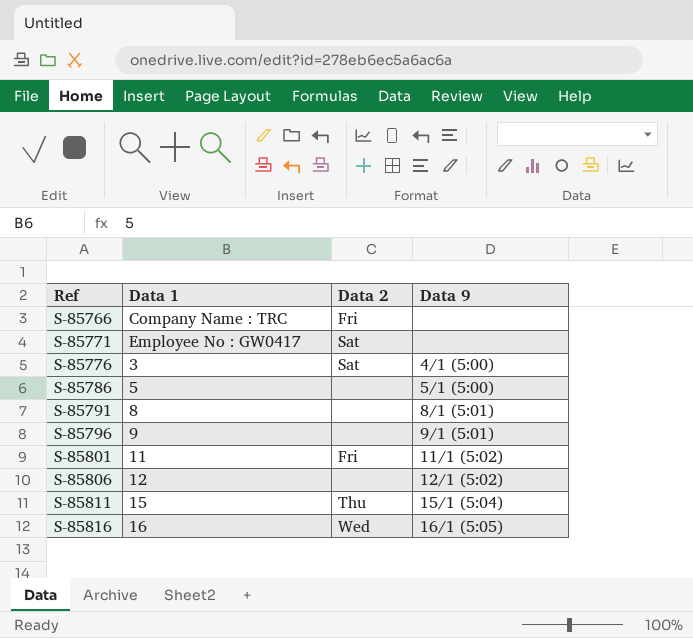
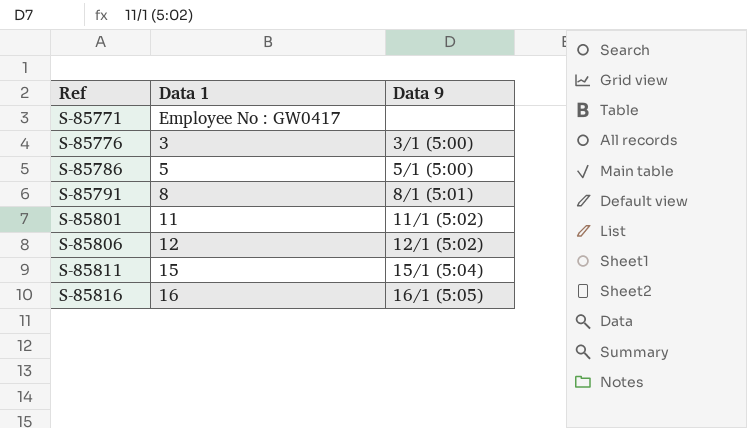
column Data 2 | position: 3 -> none
row S-85766: Company Name : TRC | Fri | none -> none
row S-85796: 9 | none | 9/1 (5:01) -> none
S-85776 | Data 9: 4/1 (5:00) -> 3/1 (5:00)

